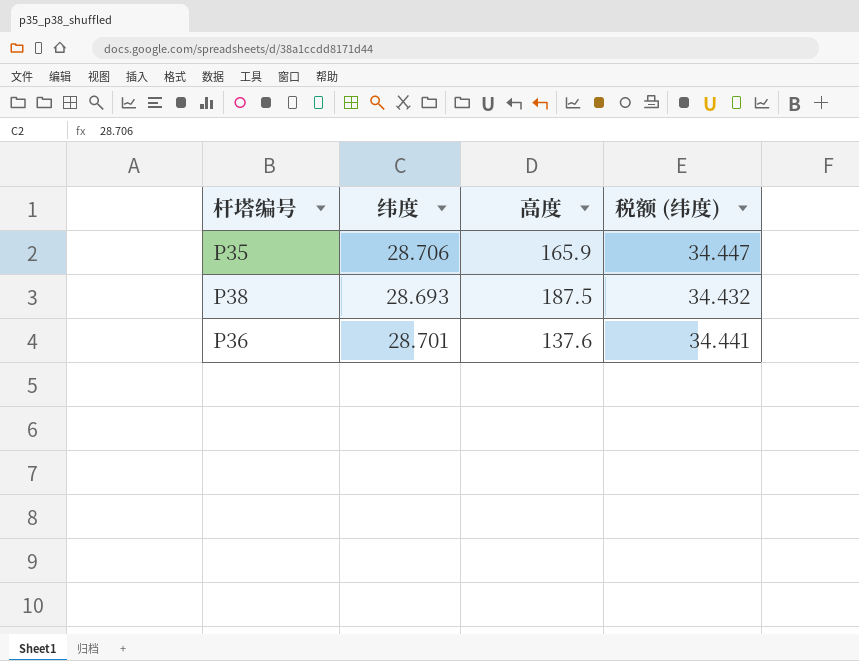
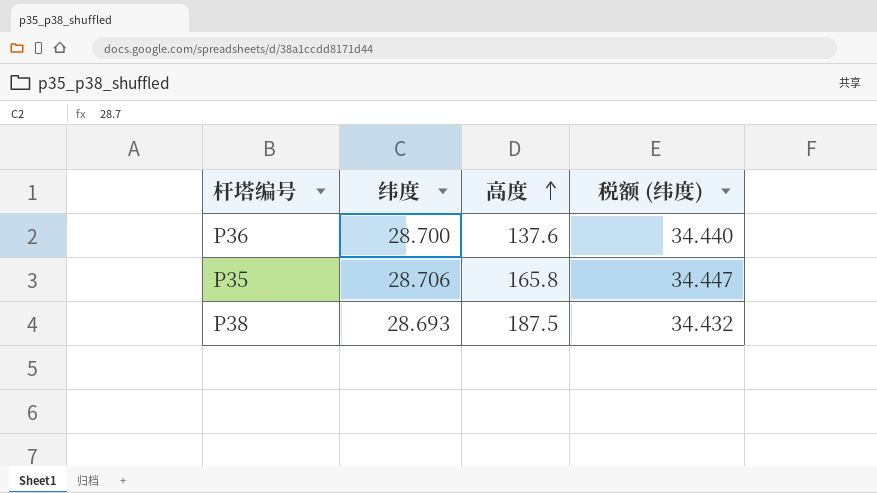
row order: none -> 高度 ascending
P36 | 纬度: 28.701 -> 28.700
P36 | 税额 (纬度): 34.441 -> 34.440
P35 | 高度: 165.9 -> 165.8

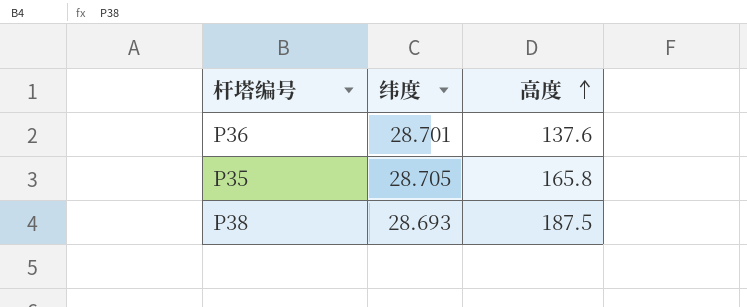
column 税额 (纬度) | formula: [纬度] * 1.2 -> none
P36 | 纬度: 28.700 -> 28.701
P35 | 纬度: 28.706 -> 28.705

